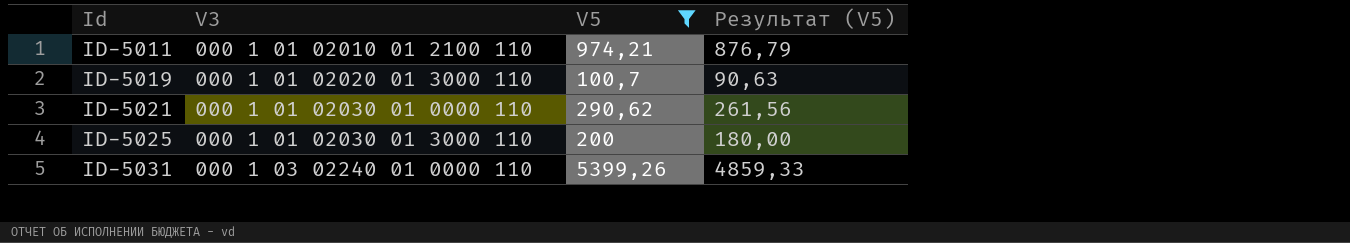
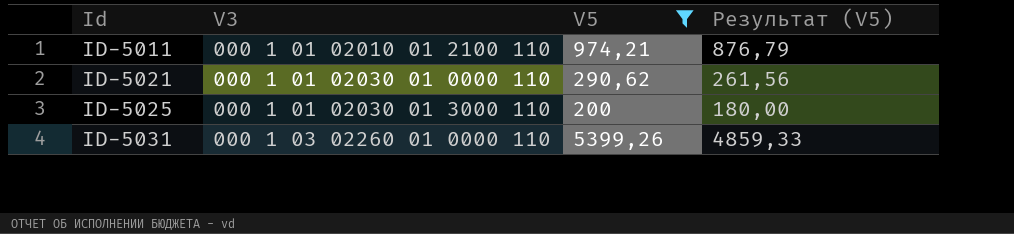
row ID-5019: 000 1 01 02020 01 3000 110 | 100,7 | 90,63 -> none
ID-5031 | V3: 000 1 03 02240 01 0000 110 -> 000 1 03 02260 01 0000 110

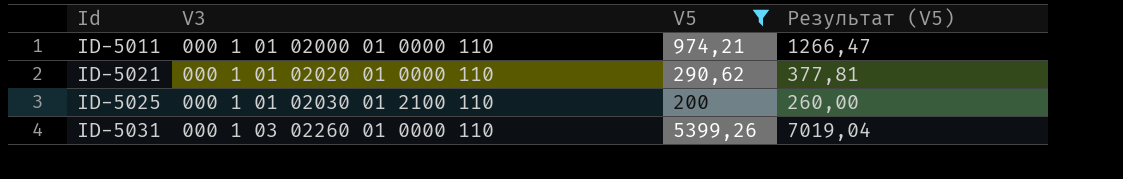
column Результат (V5) | formula: [V5] * 0,9 -> [V5] * 1,3
ID-5011 | V3: 000 1 01 02010 01 2100 110 -> 000 1 01 02000 01 0000 110
ID-5021 | V3: 000 1 01 02030 01 0000 110 -> 000 1 01 02020 01 0000 110
ID-5025 | V3: 000 1 01 02030 01 3000 110 -> 000 1 01 02030 01 2100 110

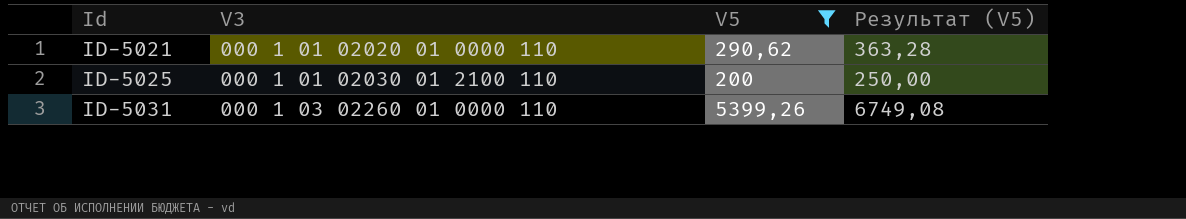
column Результат (V5) | formula: [V5] * 1,3 -> [V5] * 1,25
row ID-5011: 000 1 01 02000 01 0000 110 | 974,21 | 1266,47 -> none

